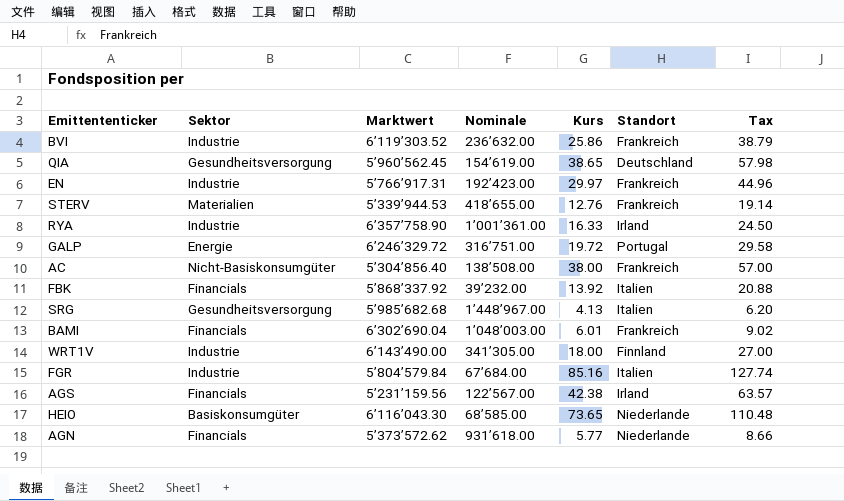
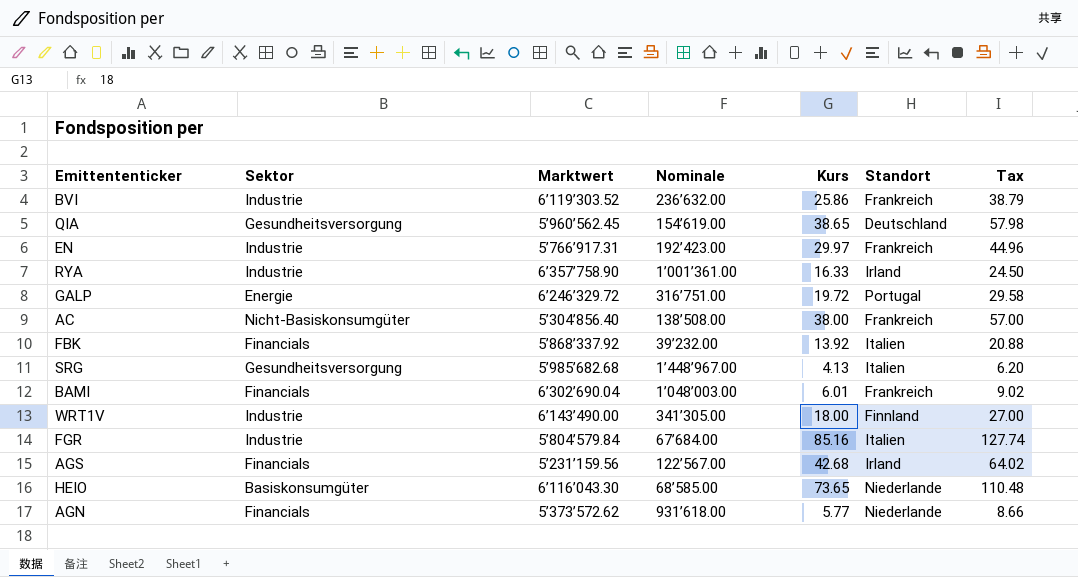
row STERV: Materialien | 5’339’944.53 | 418’655.00 | 12.76 | Frankreich | 19.14 -> none
AGS | Kurs: 42.38 -> 42.68
AGS | Tax: 63.57 -> 64.02

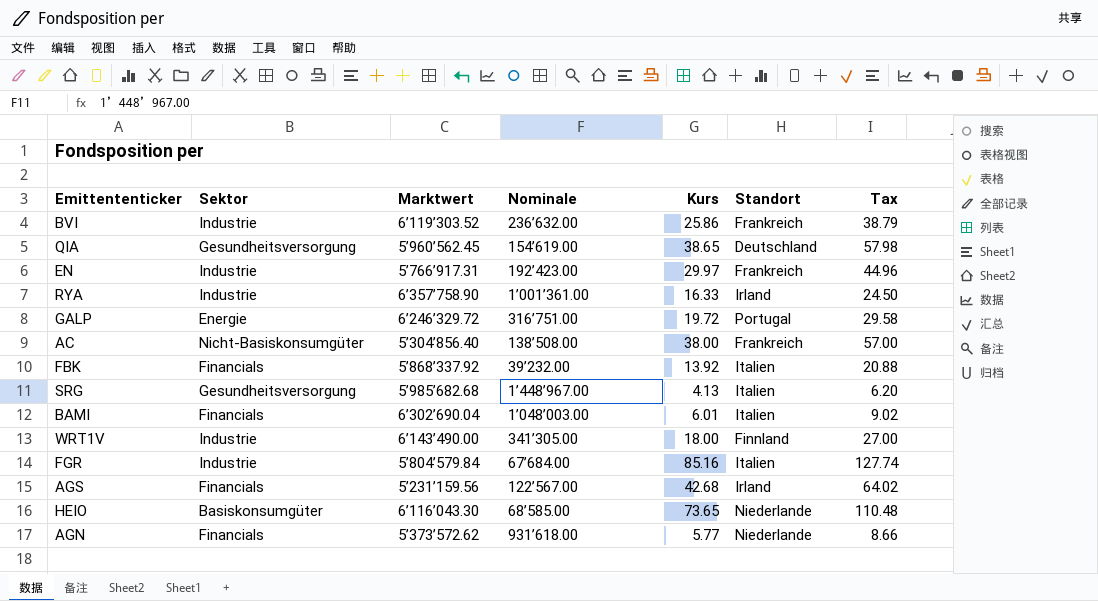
BAMI | Standort: Frankreich -> Italien

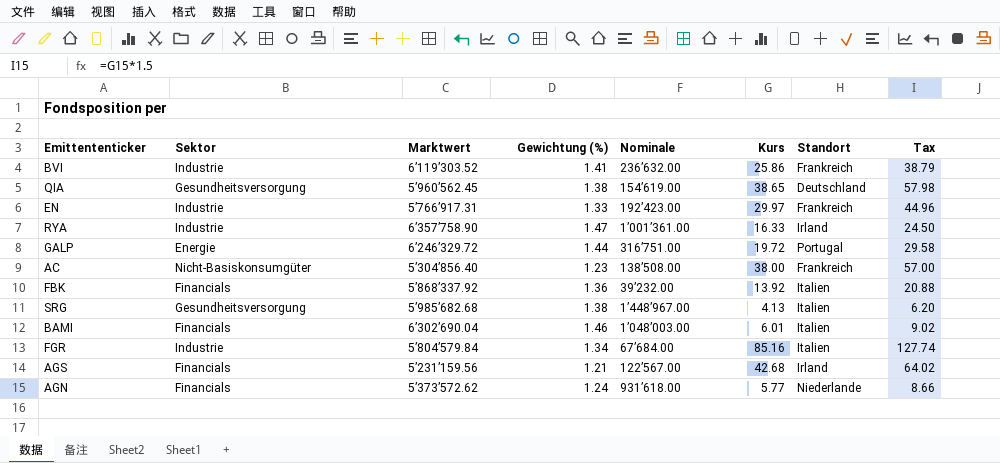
column Gewichtung (%) | position: none -> 4
row WRT1V: Industrie | 6’143’490.00 | 341’305.00 | 18.00 | Finnland | 27.00 -> none
row HEIO: Basiskonsumgüter | 6’116’043.30 | 68’585.00 | 73.65 | Niederlande | 110.48 -> none

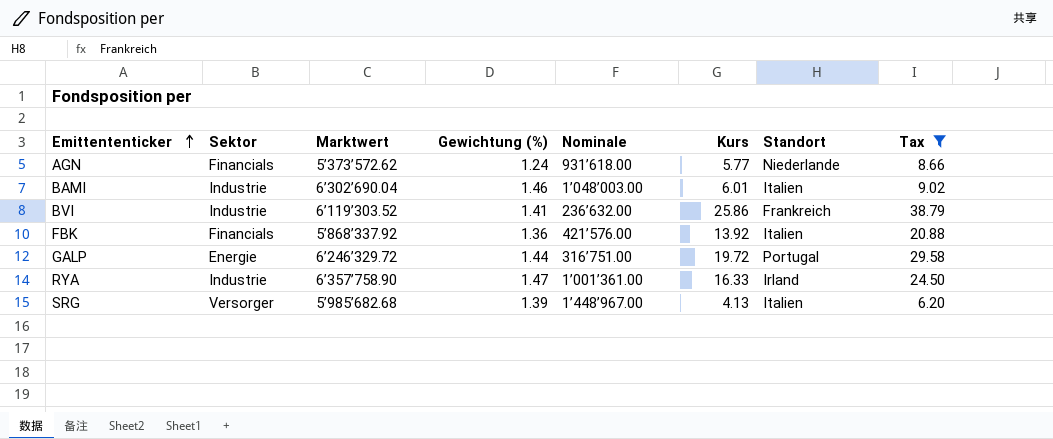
filter: none -> Tax <= 38.79
row order: none -> Emittententicker ascending
BAMI | Sektor: Financials -> Industrie
FBK | Nominale: 39’232.00 -> 421’576.00
SRG | Sektor: Gesundheitsversorgung -> Versorger
SRG | Gewichtung (%): 1.38 -> 1.39

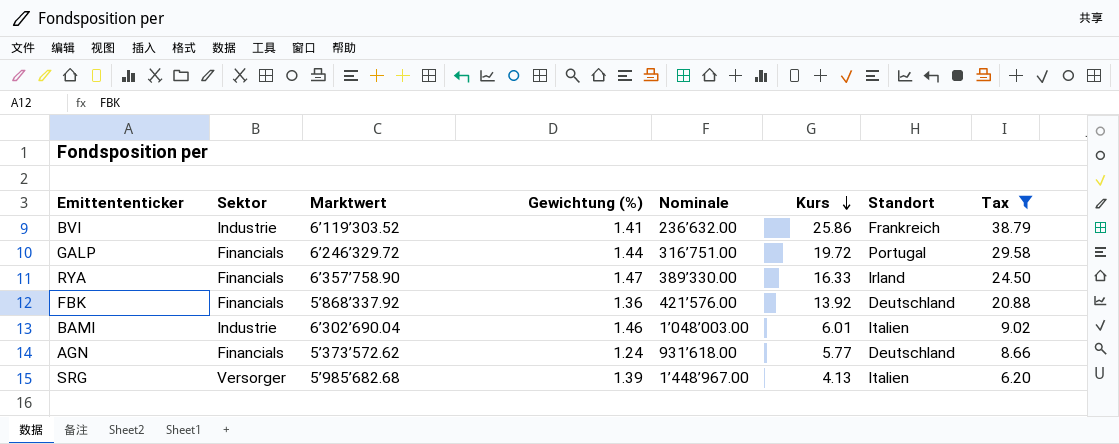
row order: Emittententicker ascending -> Kurs descending
GALP | Sektor: Energie -> Financials
RYA | Sektor: Industrie -> Financials
RYA | Nominale: 1’001’361.00 -> 389’330.00
FBK | Standort: Italien -> Deutschland
AGN | Standort: Niederlande -> Deutschland

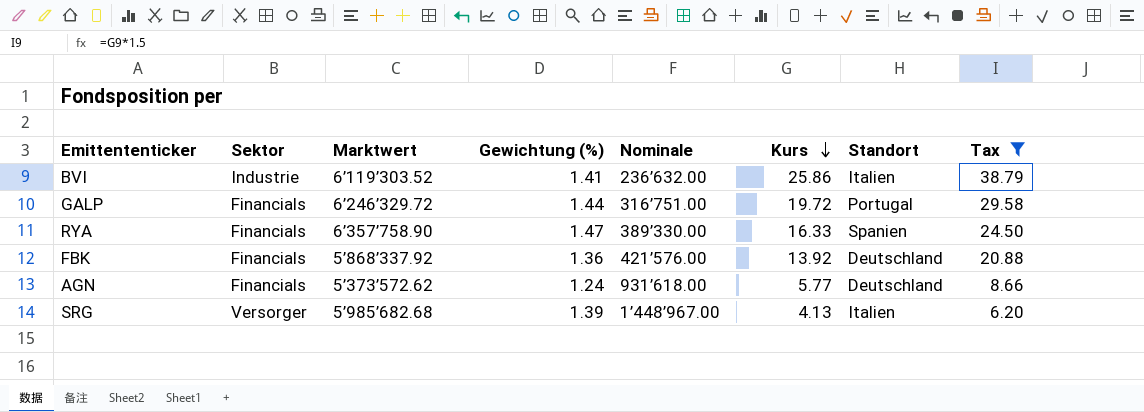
row BAMI: Industrie | 6’302’690.04 | 1.46 | 1’048’003.00 | 6.01 | Italien | 9.02 -> none
BVI | Standort: Frankreich -> Italien
RYA | Standort: Irland -> Spanien

